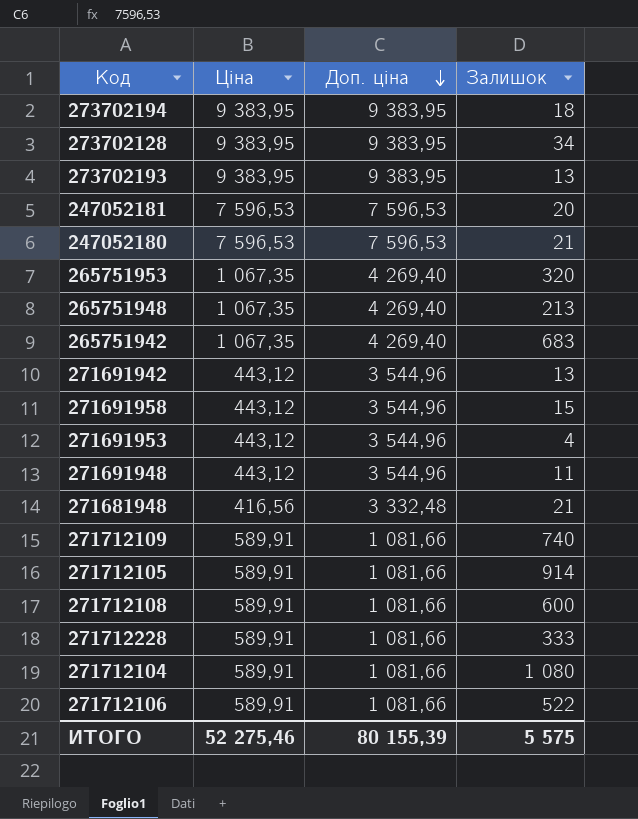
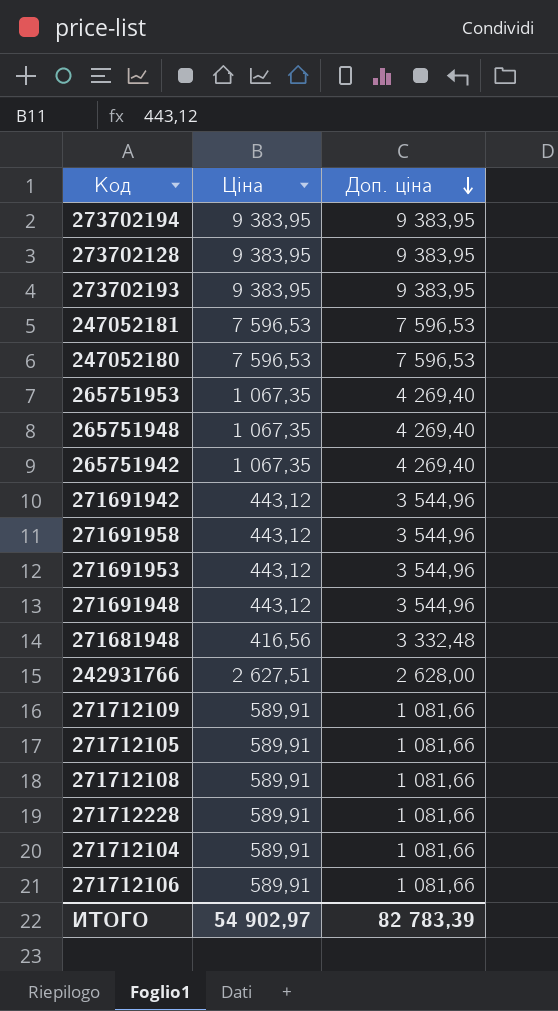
column Залишок | position: 4 -> none
row 242931766: none -> 2 627,51 | 2 628,00
ИТОГО | Ціна: 52 275,46 -> 54 902,97
ИТОГО | Доп. ціна: 80 155,39 -> 82 783,39

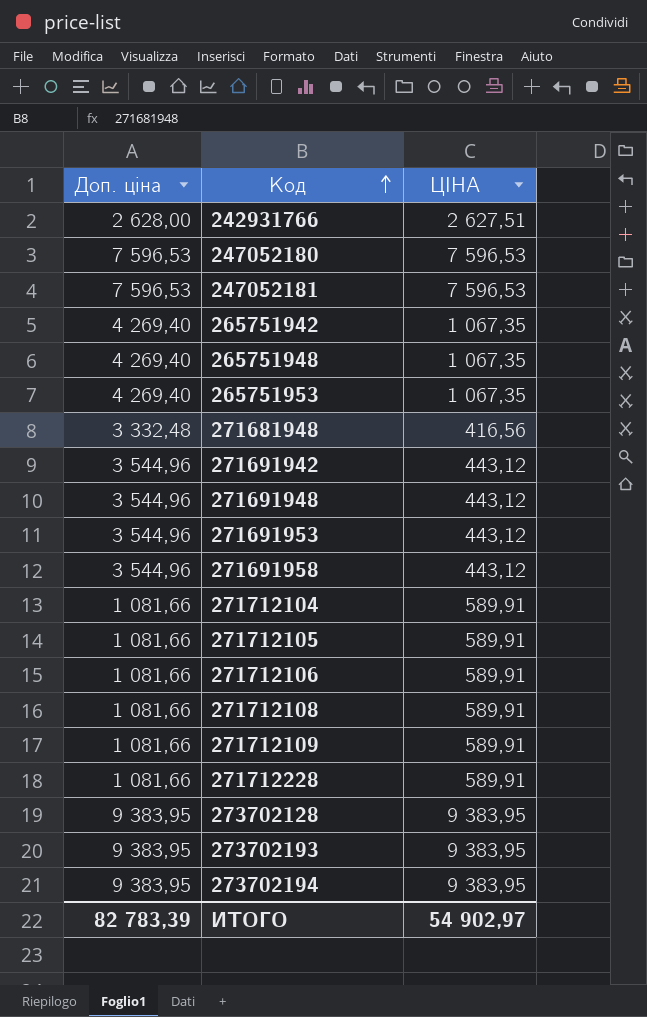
row order: Доп. ціна descending -> Код ascending
column Доп. ціна | position: 3 -> 1
column name: Ціна -> ЦІНА

